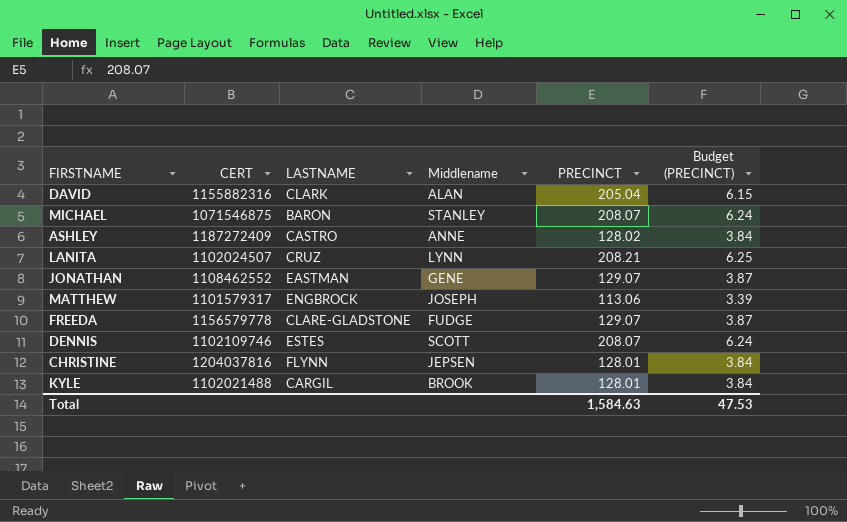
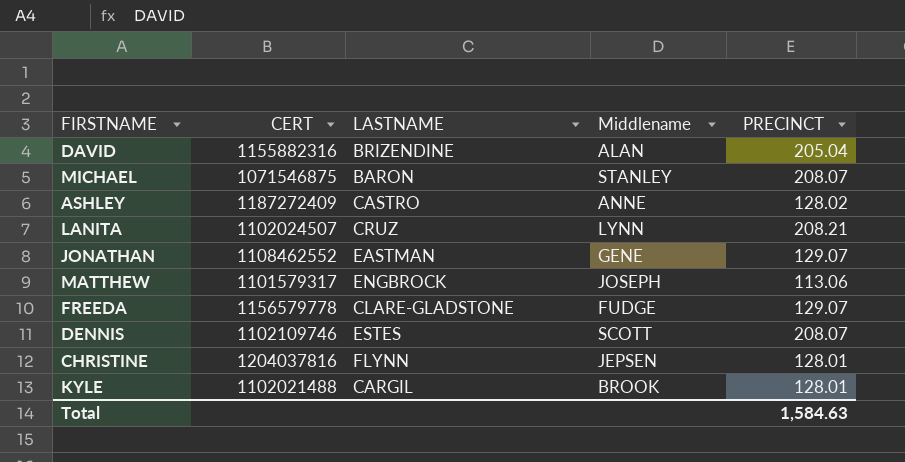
column Budget (PRECINCT) | formula: [PRECINCT] * 0.03 -> none
DAVID | LASTNAME: CLARK -> BRIZENDINE

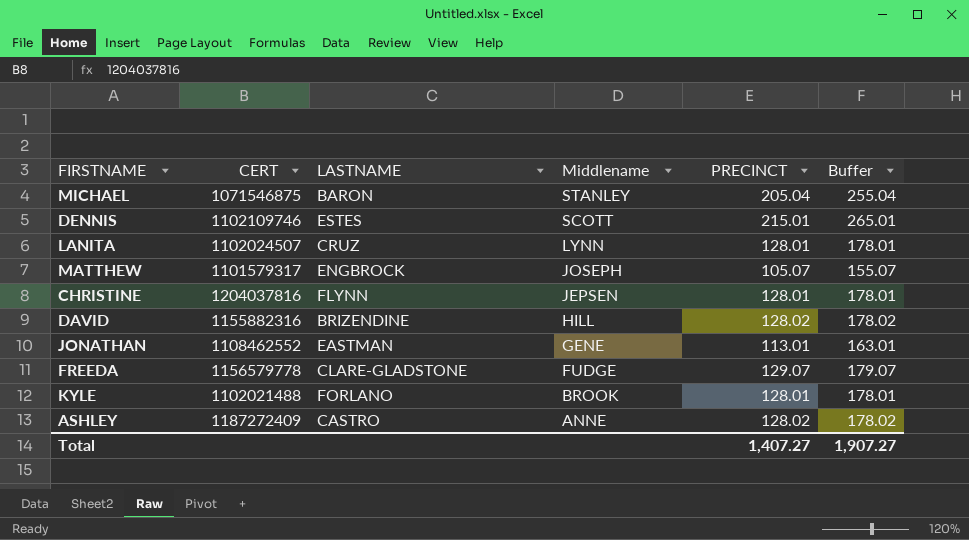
row order: none -> Middlename descending
column Buffer | formula: none -> [PRECINCT] + 50
MICHAEL | PRECINCT: 208.07 -> 205.04
DENNIS | PRECINCT: 208.07 -> 215.01
LANITA | PRECINCT: 208.21 -> 128.01
MATTHEW | PRECINCT: 113.06 -> 105.07
DAVID | Middlename: ALAN -> HILL
DAVID | PRECINCT: 205.04 -> 128.02
JONATHAN | PRECINCT: 129.07 -> 113.01
KYLE | LASTNAME: CARGIL -> FORLANO
Total | PRECINCT: 1,584.63 -> 1,407.27

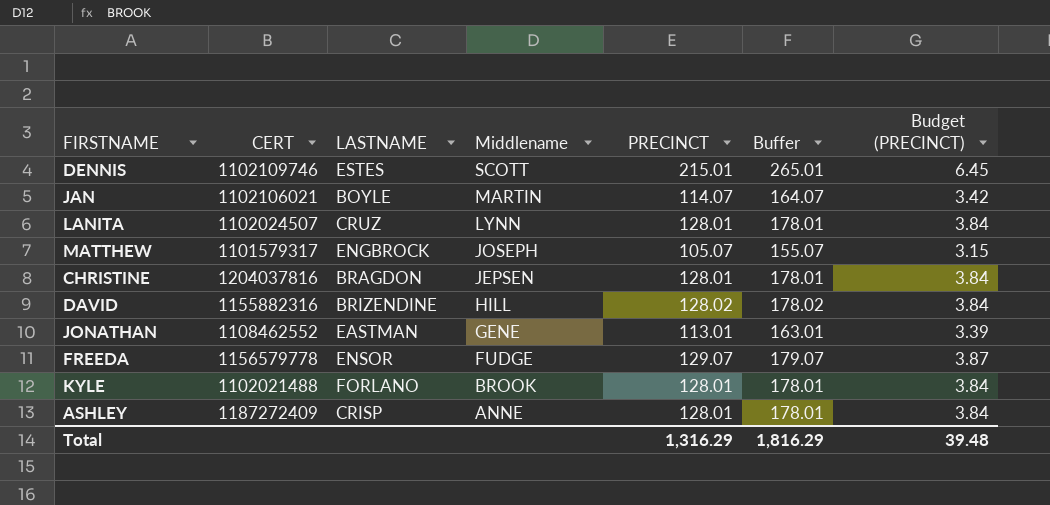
column Budget (PRECINCT) | formula: none -> [PRECINCT] * 0.03
row MICHAEL: 1071546875 | BARON | STANLEY | 205.04 | 255.04 -> none
row JAN: none -> 1102106021 | BOYLE | MARTIN | 114.07 | 164.07 | 3.42
CHRISTINE | LASTNAME: FLYNN -> BRAGDON
FREEDA | LASTNAME: CLARE-GLADSTONE -> ENSOR
ASHLEY | LASTNAME: CASTRO -> CRISP
ASHLEY | PRECINCT: 128.02 -> 128.01
ASHLEY | Buffer: 178.02 -> 178.01
Total | PRECINCT: 1,407.27 -> 1,316.29
Total | Buffer: 1,907.27 -> 1,816.29

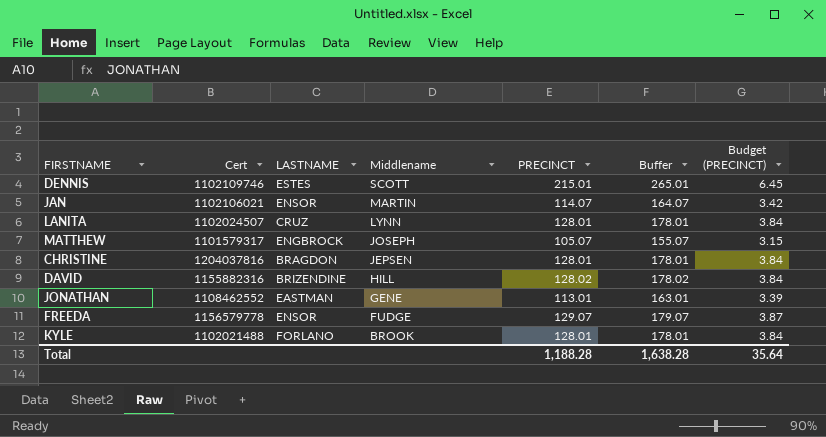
column name: CERT -> Cert
row ASHLEY: 1187272409 | CRISP | ANNE | 128.01 | 178.01 | 3.84 -> none
JAN | LASTNAME: BOYLE -> ENSOR
Total | PRECINCT: 1,316.29 -> 1,188.28
Total | Buffer: 1,816.29 -> 1,638.28
Total | Budget (PRECINCT): 39.48 -> 35.64

